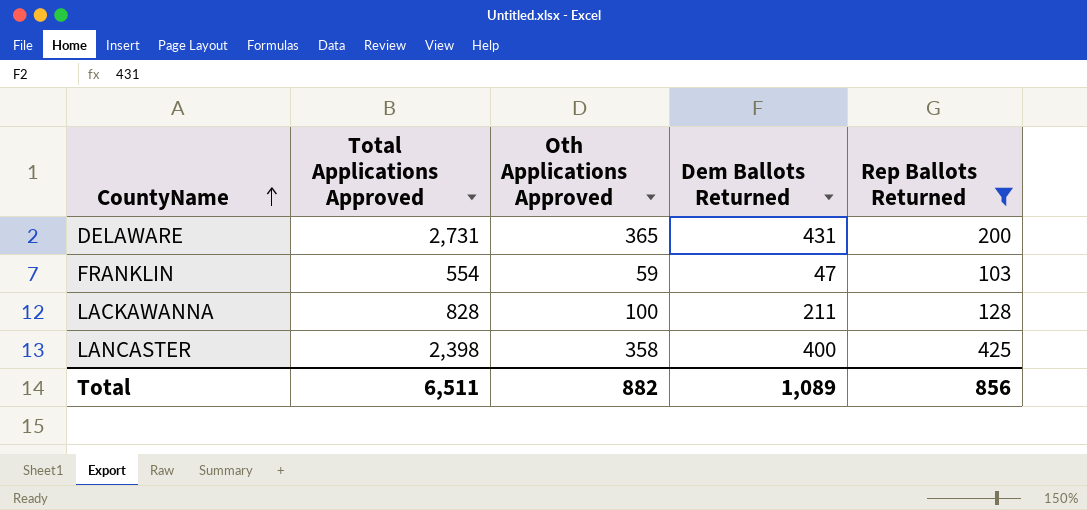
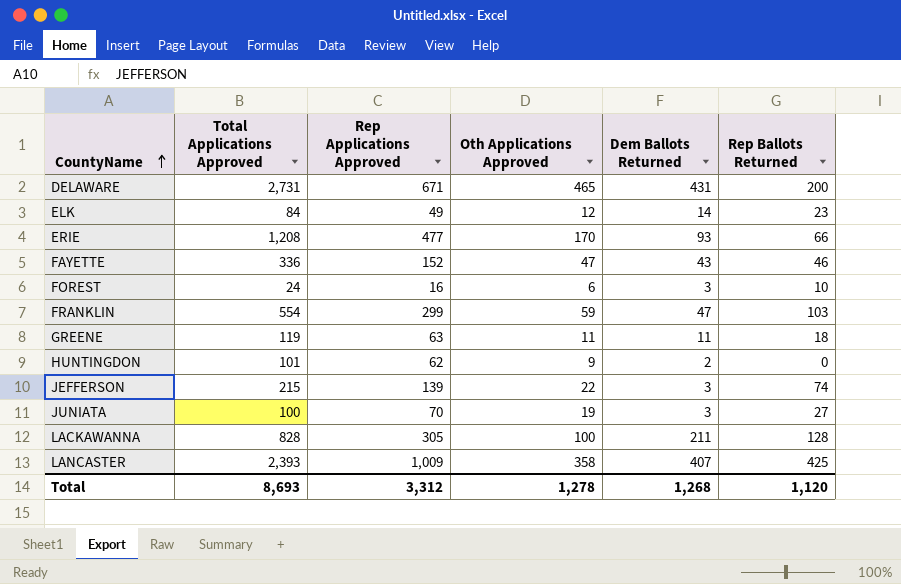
filter: Rep Ballots Returned >= 103 -> none
column Rep Applications Approved | position: none -> 3
DELAWARE | Oth Applications Approved: 365 -> 465
LANCASTER | Total Applications Approved: 2,398 -> 2,393
LANCASTER | Dem Ballots Returned: 400 -> 407
Total | Total Applications Approved: 6,511 -> 8,693
Total | Oth Applications Approved: 882 -> 1,278
Total | Dem Ballots Returned: 1,089 -> 1,268
Total | Rep Ballots Returned: 856 -> 1,120

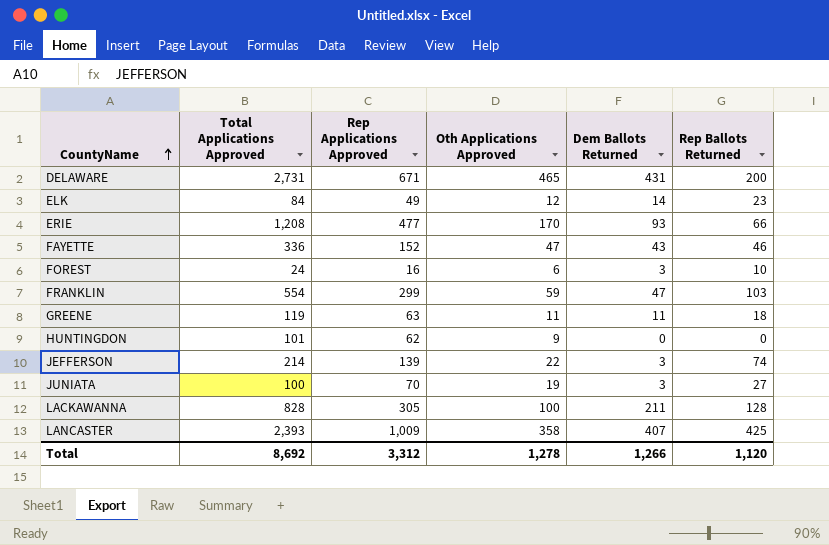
HUNTINGDON | Dem Ballots Returned: 2 -> 0
JEFFERSON | Total Applications Approved: 215 -> 214
Total | Total Applications Approved: 8,693 -> 8,692
Total | Dem Ballots Returned: 1,268 -> 1,266

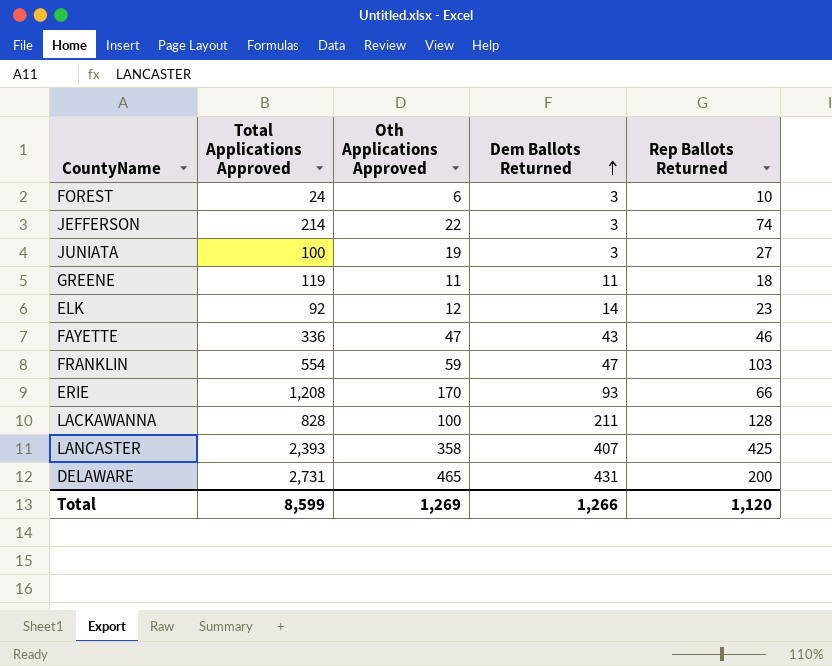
row order: CountyName ascending -> Dem Ballots Returned ascending
column Rep Applications Approved | position: 3 -> none
row HUNTINGDON: 101 | 62 | 9 | 0 | 0 -> none
ELK | Total Applications Approved: 84 -> 92
Total | Total Applications Approved: 8,692 -> 8,599
Total | Oth Applications Approved: 1,278 -> 1,269

